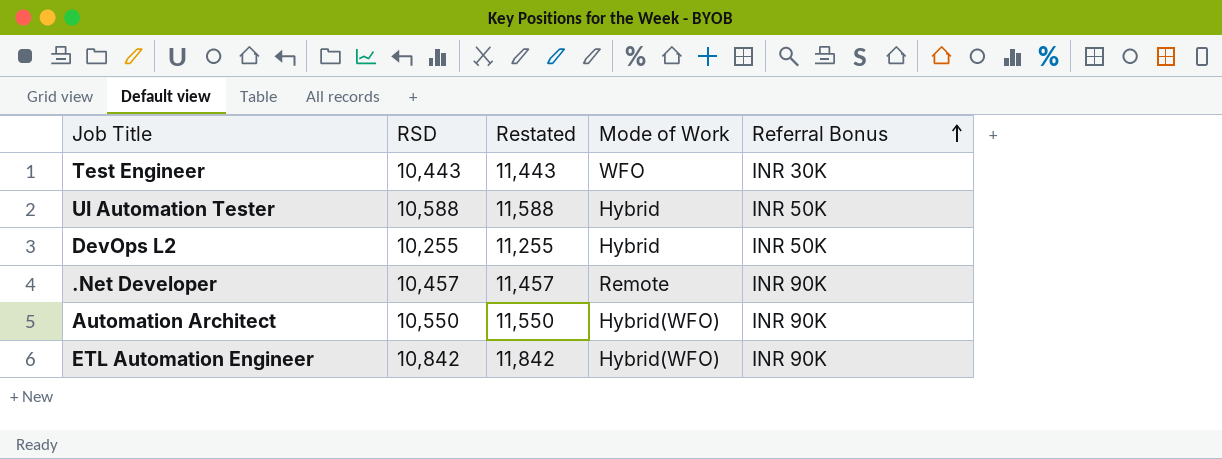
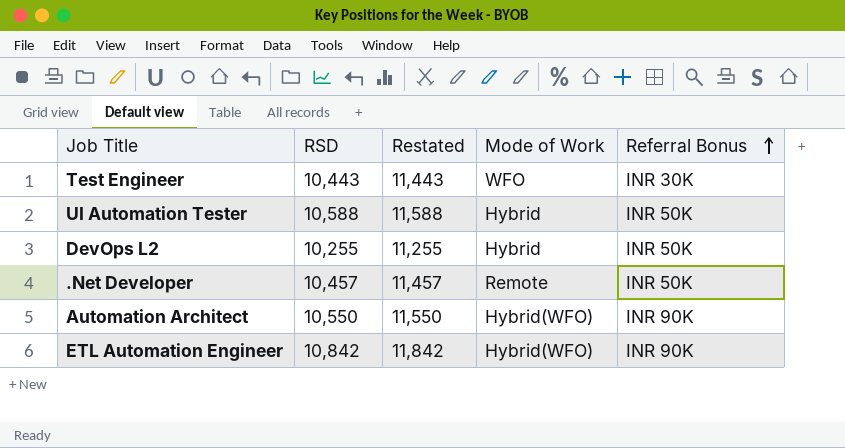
.Net Developer | Referral Bonus: INR 90K -> INR 50K

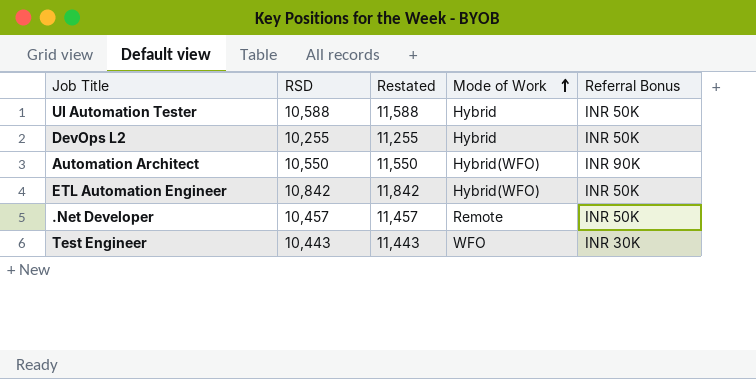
row order: Referral Bonus ascending -> Mode of Work ascending
ETL Automation Engineer | Referral Bonus: INR 90K -> INR 50K

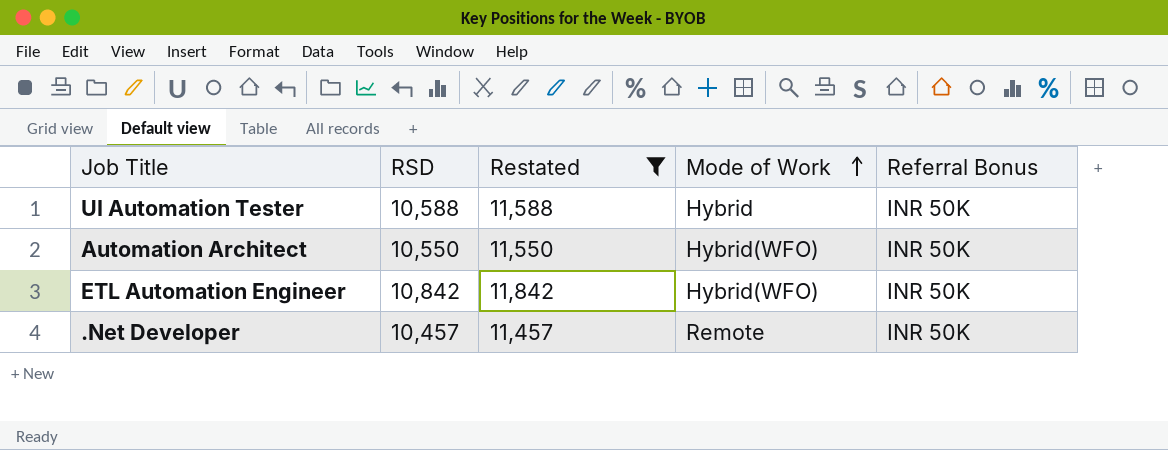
filter: none -> Restated >= 11,457
Automation Architect | Referral Bonus: INR 90K -> INR 50K

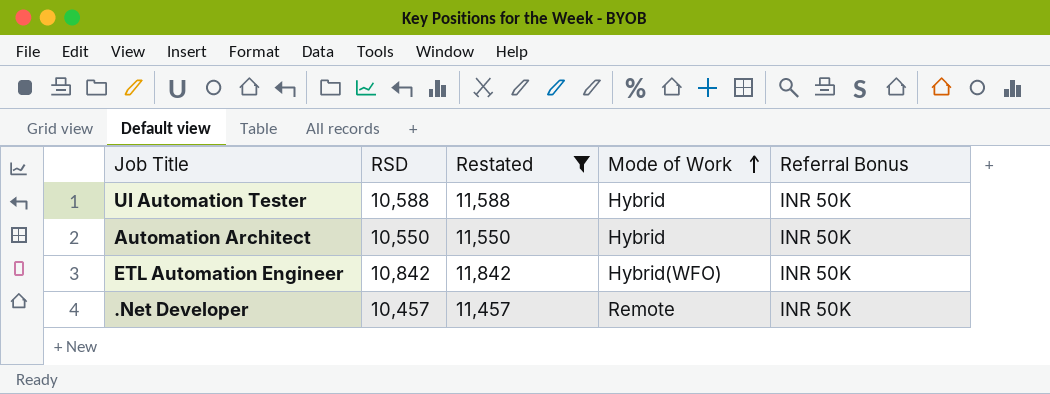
Automation Architect | Mode of Work: Hybrid(WFO) -> Hybrid

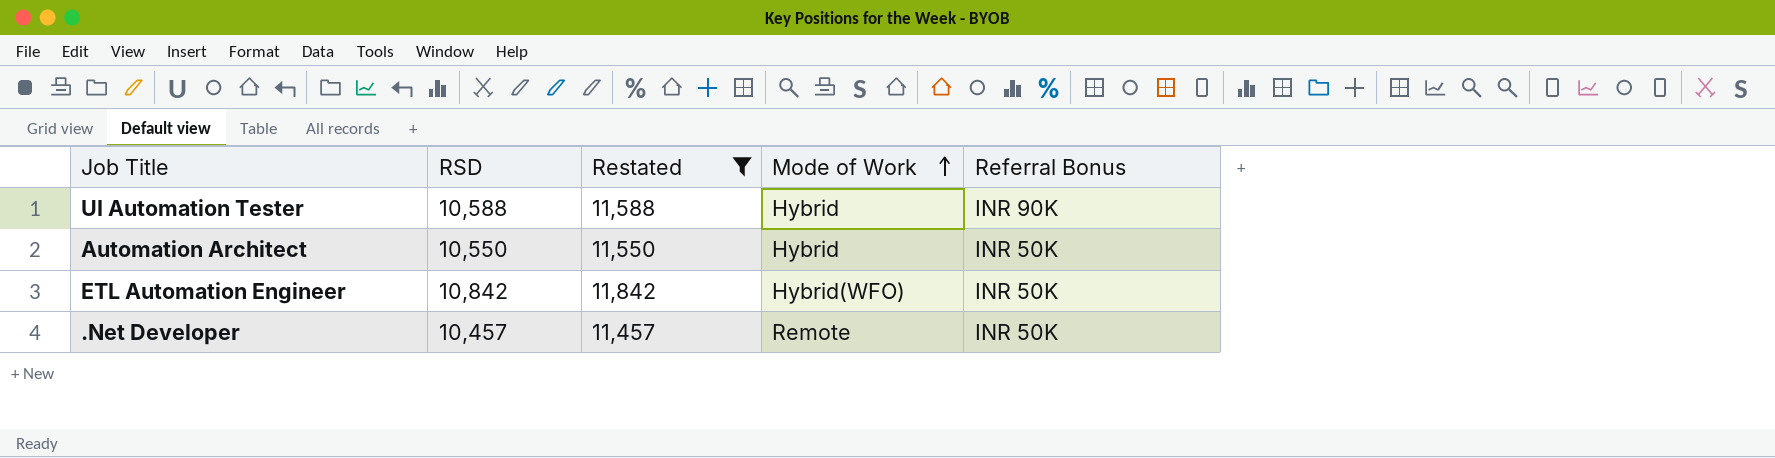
UI Automation Tester | Referral Bonus: INR 50K -> INR 90K

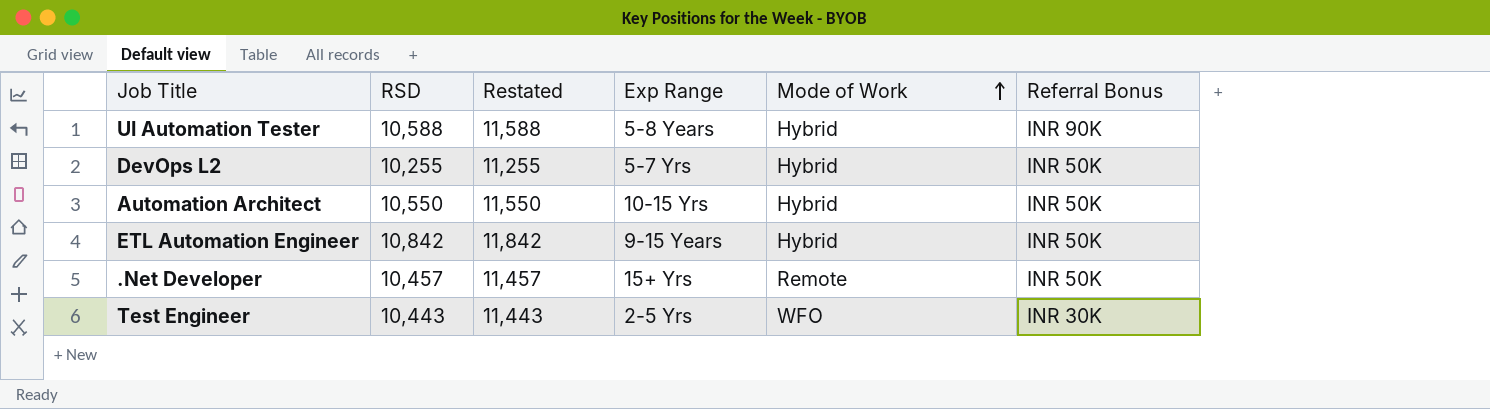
filter: Restated >= 11,457 -> none
column Exp Range | position: none -> 4
ETL Automation Engineer | Mode of Work: Hybrid(WFO) -> Hybrid

